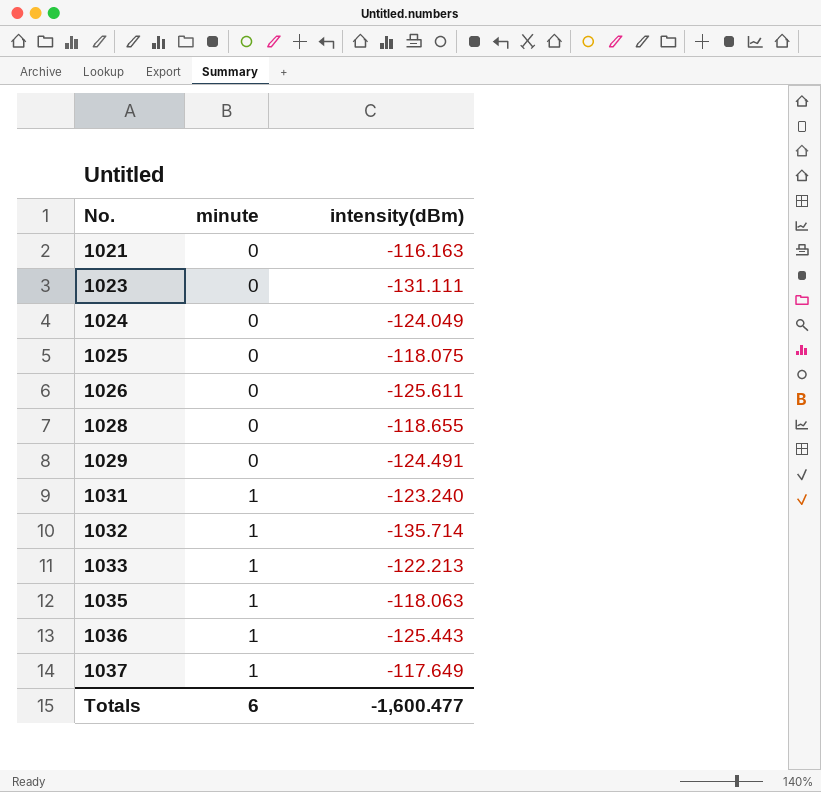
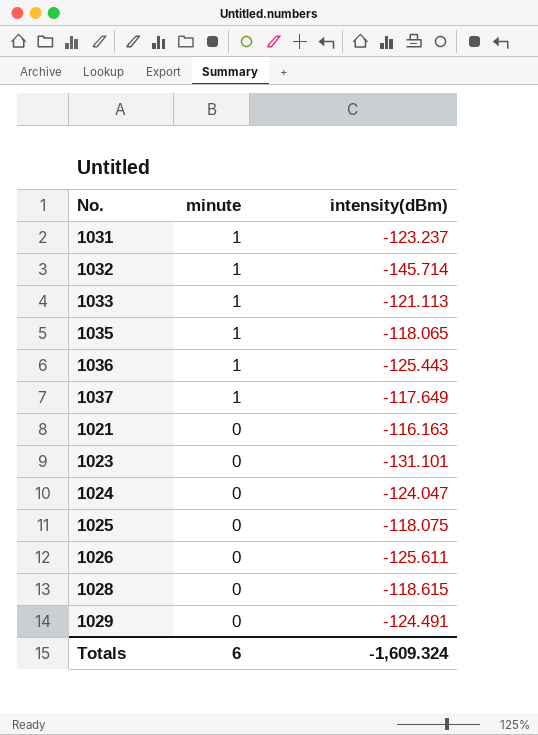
row order: No. ascending -> minute descending
1031 | intensity(dBm): -123.240 -> -123.237
1032 | intensity(dBm): -135.714 -> -145.714
1033 | intensity(dBm): -122.213 -> -121.113
1035 | intensity(dBm): -118.063 -> -118.065
1023 | intensity(dBm): -131.111 -> -131.101
1024 | intensity(dBm): -124.049 -> -124.047
1028 | intensity(dBm): -118.655 -> -118.615
Totals | intensity(dBm): -1,600.477 -> -1,609.324

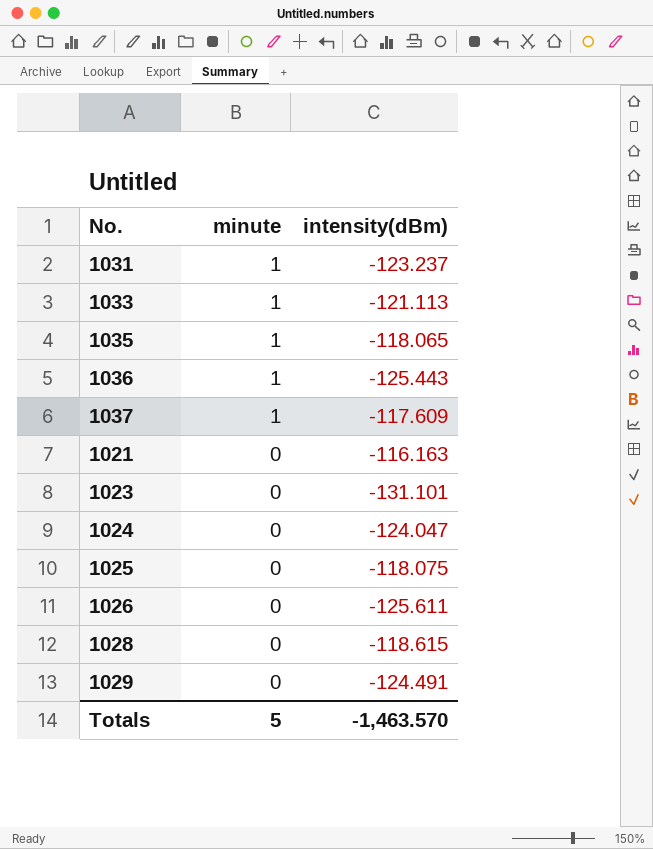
row 1032: 1 | -145.714 -> none
1037 | intensity(dBm): -117.649 -> -117.609
Totals | minute: 6 -> 5
Totals | intensity(dBm): -1,609.324 -> -1,463.570

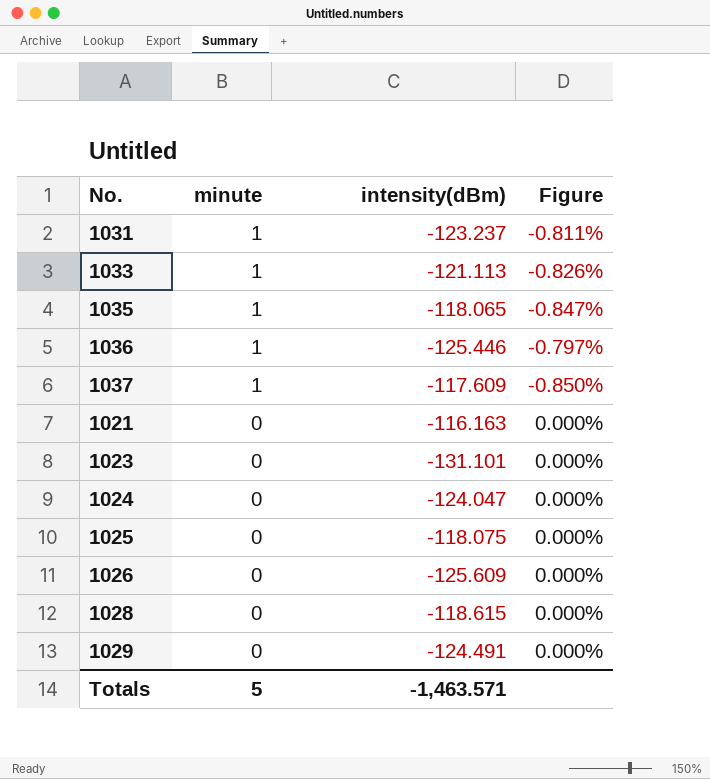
column Figure | formula: none -> [minute] / [intensity(dBm)]
1036 | intensity(dBm): -125.443 -> -125.446
1026 | intensity(dBm): -125.611 -> -125.609
Totals | intensity(dBm): -1,463.570 -> -1,463.571

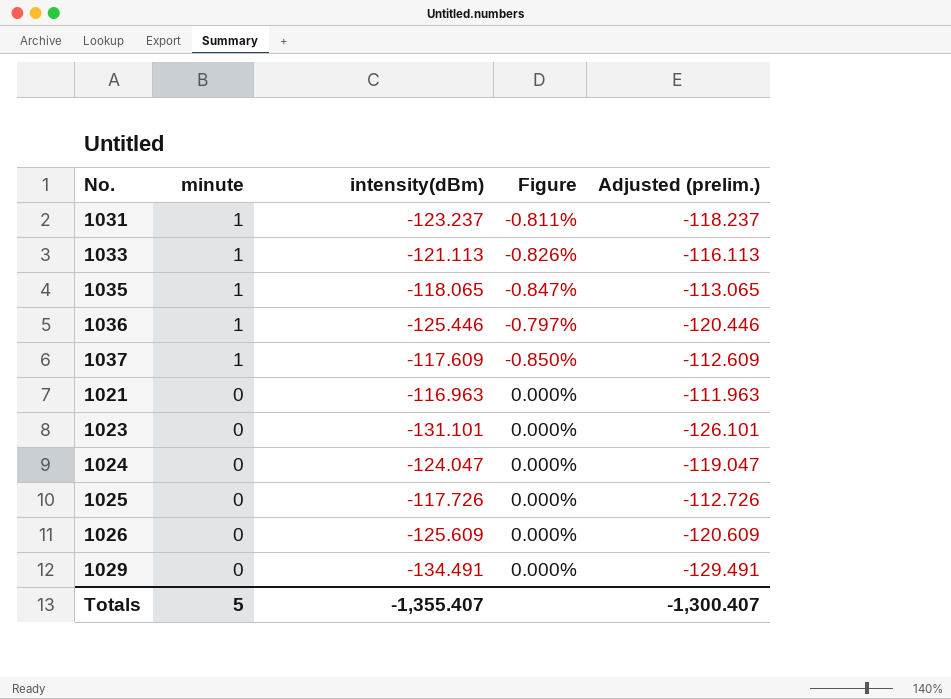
column Adjusted (prelim.) | formula: none -> [intensity(dBm)] + 5
row 1028: 0 | -118.615 | 0.000% -> none
1021 | intensity(dBm): -116.163 -> -116.963
1025 | intensity(dBm): -118.075 -> -117.726
1029 | intensity(dBm): -124.491 -> -134.491
Totals | intensity(dBm): -1,463.571 -> -1,355.407

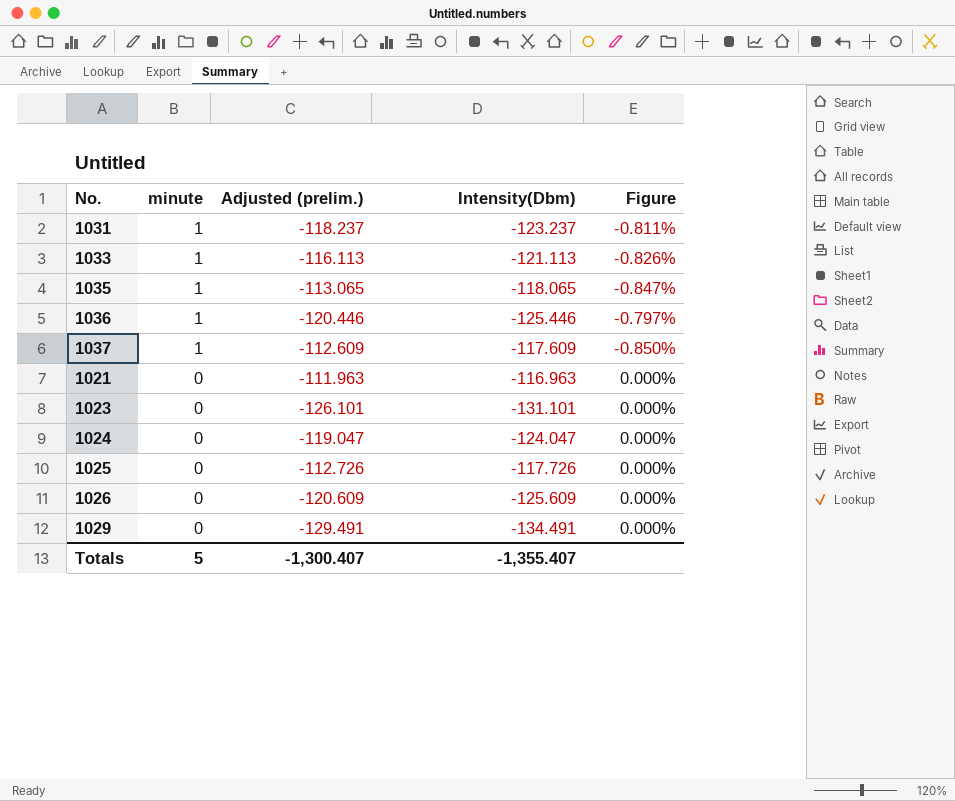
column Adjusted (prelim.) | position: 5 -> 3
column name: intensity(dBm) -> Intensity(Dbm)

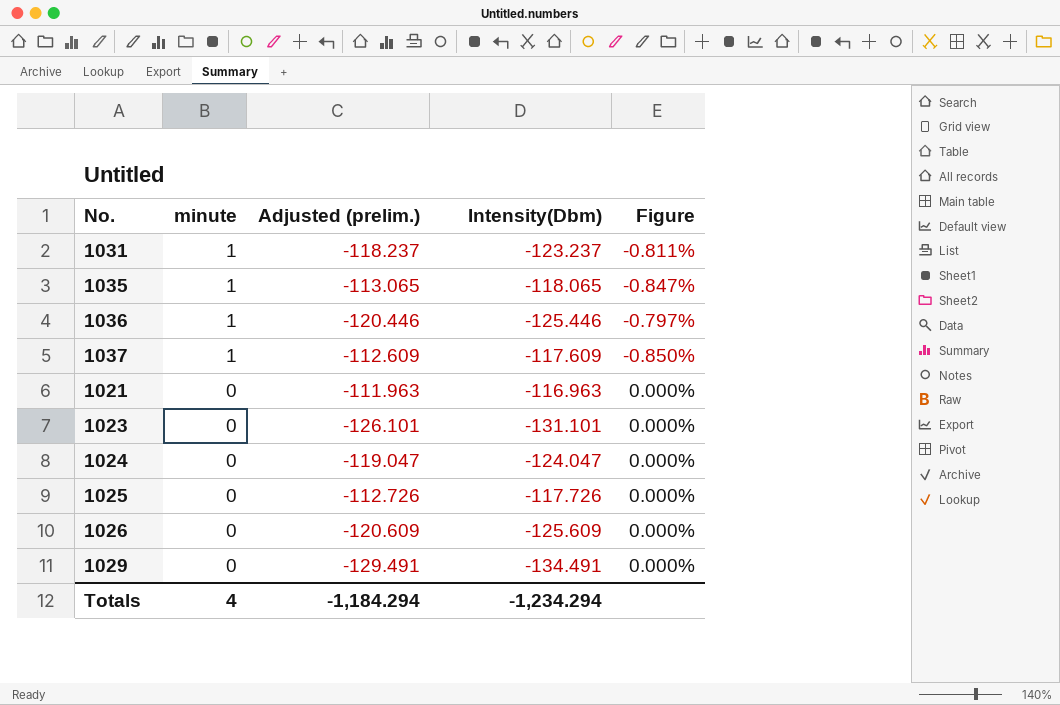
row 1033: 1 | -116.113 | -121.113 | -0.826% -> none
Totals | minute: 5 -> 4
Totals | Adjusted (prelim.): -1,300.407 -> -1,184.294
Totals | Intensity(Dbm): -1,355.407 -> -1,234.294

